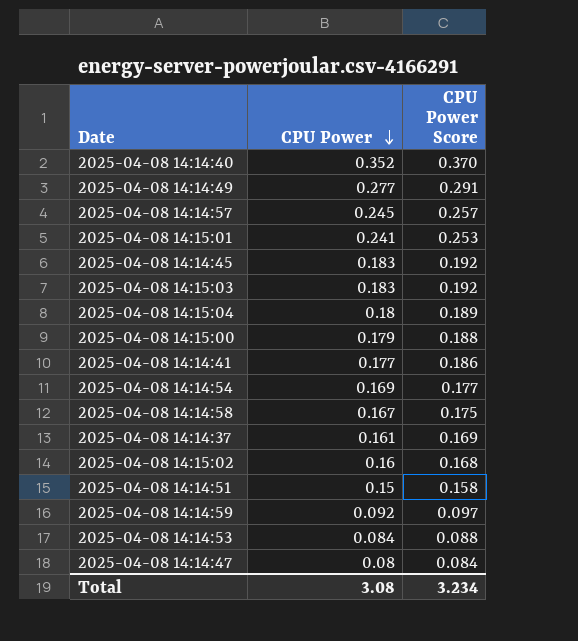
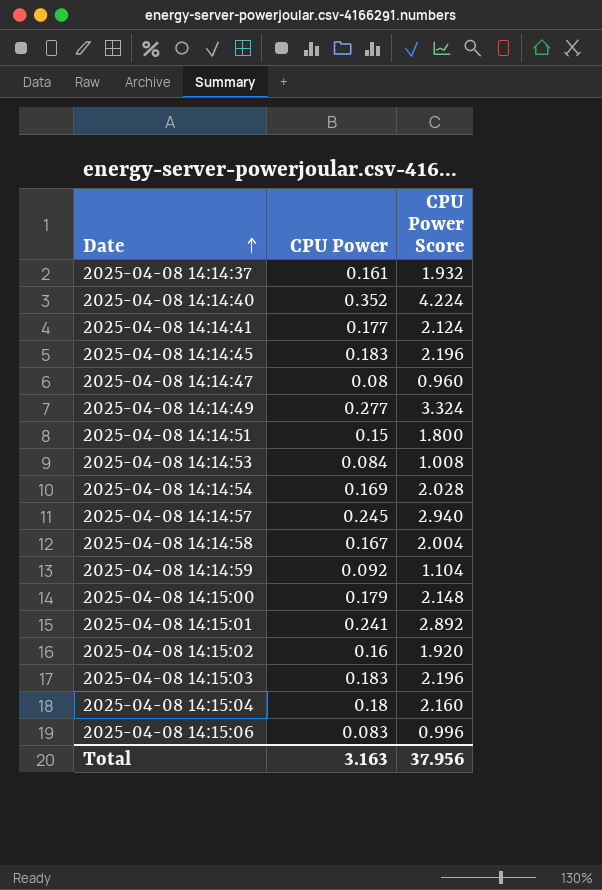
row order: CPU Power descending -> Date ascending
column CPU Power Score | formula: [CPU Power] * 1.05 -> [CPU Power] * 12
row 2025-04-08 14:15:06: none -> 0.083 | 0.996
Total | CPU Power: 3.08 -> 3.163
Total | CPU Power Score: 3.234 -> 37.956

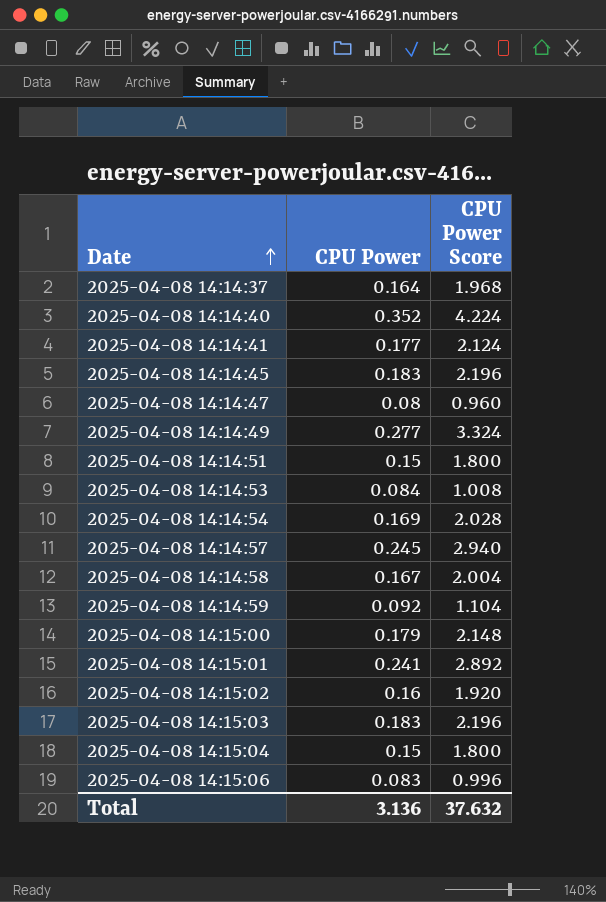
2025-04-08 14:14:37 | CPU Power: 0.161 -> 0.164
2025-04-08 14:14:37 | CPU Power Score: 1.932 -> 1.968
2025-04-08 14:15:04 | CPU Power: 0.18 -> 0.15
2025-04-08 14:15:04 | CPU Power Score: 2.160 -> 1.800
Total | CPU Power: 3.163 -> 3.136
Total | CPU Power Score: 37.956 -> 37.632

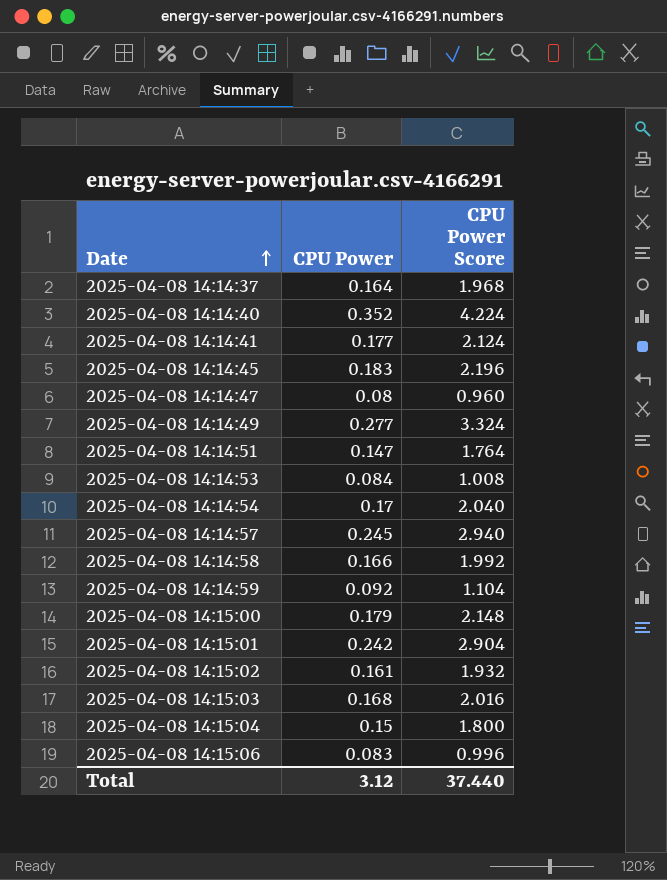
2025-04-08 14:14:51 | CPU Power: 0.15 -> 0.147
2025-04-08 14:14:51 | CPU Power Score: 1.800 -> 1.764
2025-04-08 14:14:54 | CPU Power: 0.169 -> 0.17
2025-04-08 14:14:54 | CPU Power Score: 2.028 -> 2.040
2025-04-08 14:14:58 | CPU Power: 0.167 -> 0.166
2025-04-08 14:14:58 | CPU Power Score: 2.004 -> 1.992
2025-04-08 14:15:01 | CPU Power: 0.241 -> 0.242
2025-04-08 14:15:01 | CPU Power Score: 2.892 -> 2.904
2025-04-08 14:15:02 | CPU Power: 0.16 -> 0.161
2025-04-08 14:15:02 | CPU Power Score: 1.920 -> 1.932
2025-04-08 14:15:03 | CPU Power: 0.183 -> 0.168
2025-04-08 14:15:03 | CPU Power Score: 2.196 -> 2.016
Total | CPU Power: 3.136 -> 3.12
Total | CPU Power Score: 37.632 -> 37.440

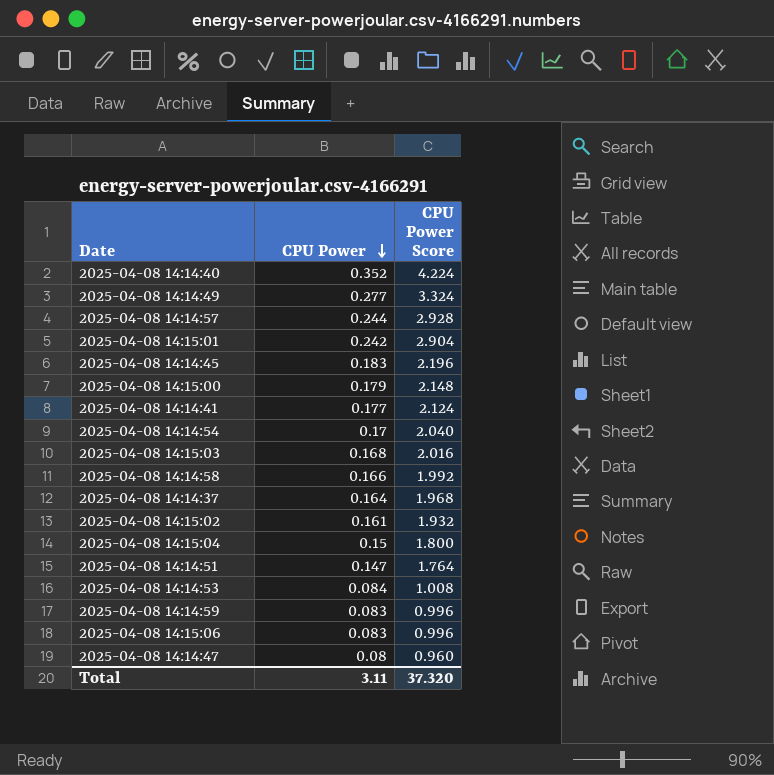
row order: Date ascending -> CPU Power descending
2025-04-08 14:14:57 | CPU Power: 0.245 -> 0.244
2025-04-08 14:14:57 | CPU Power Score: 2.940 -> 2.928
2025-04-08 14:14:59 | CPU Power: 0.092 -> 0.083
2025-04-08 14:14:59 | CPU Power Score: 1.104 -> 0.996
Total | CPU Power: 3.12 -> 3.11
Total | CPU Power Score: 37.440 -> 37.320

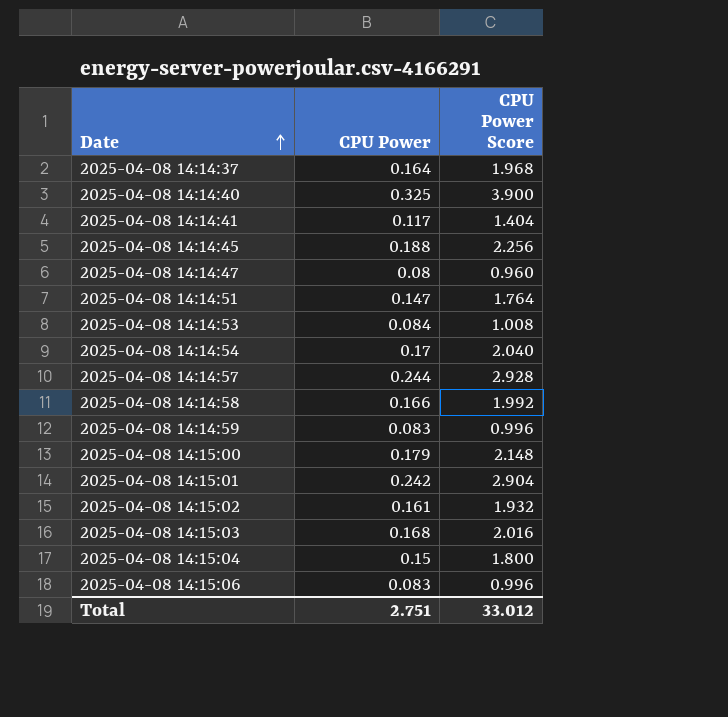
row order: CPU Power descending -> Date ascending
row 2025-04-08 14:14:49: 0.277 | 3.324 -> none
2025-04-08 14:14:40 | CPU Power: 0.352 -> 0.325
2025-04-08 14:14:40 | CPU Power Score: 4.224 -> 3.900
2025-04-08 14:14:41 | CPU Power: 0.177 -> 0.117
2025-04-08 14:14:41 | CPU Power Score: 2.124 -> 1.404
2025-04-08 14:14:45 | CPU Power: 0.183 -> 0.188
2025-04-08 14:14:45 | CPU Power Score: 2.196 -> 2.256
Total | CPU Power: 3.11 -> 2.751
Total | CPU Power Score: 37.320 -> 33.012

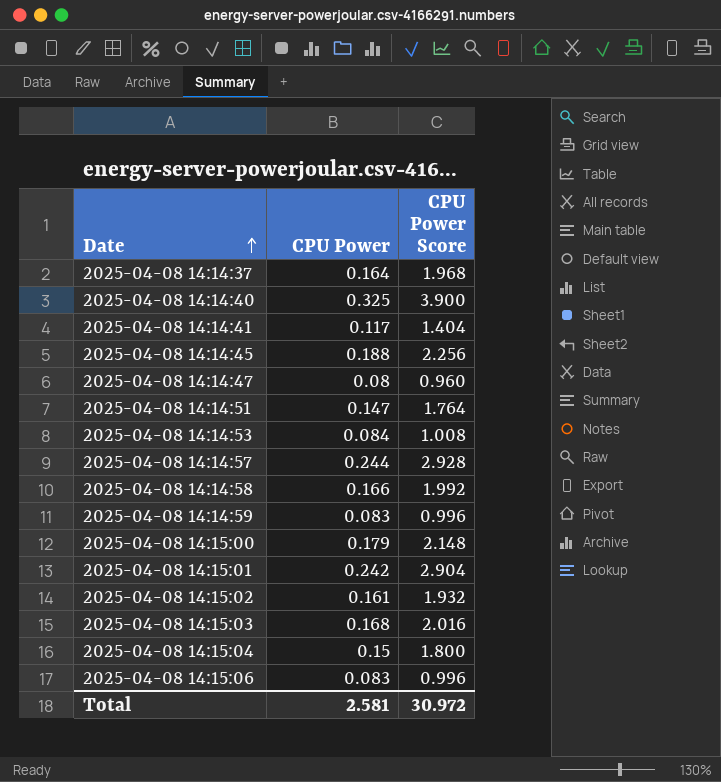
row 2025-04-08 14:14:54: 0.17 | 2.040 -> none
Total | CPU Power: 2.751 -> 2.581
Total | CPU Power Score: 33.012 -> 30.972

